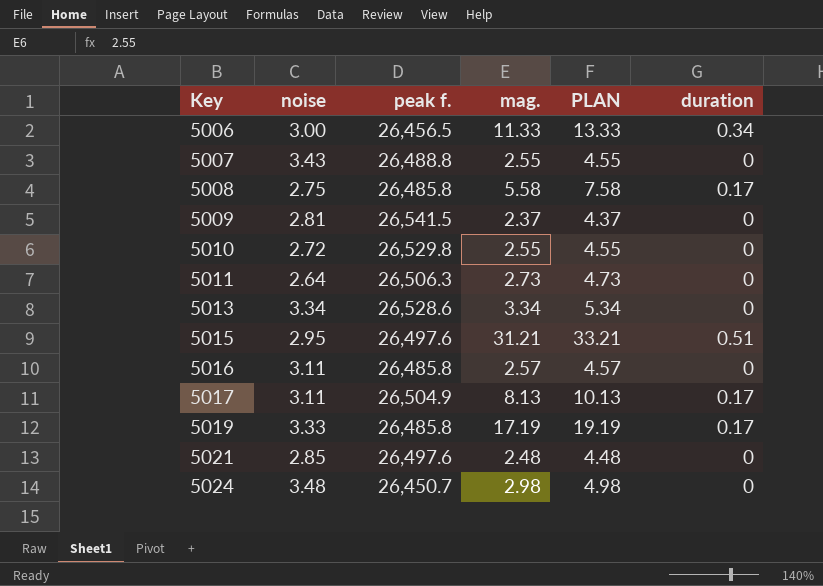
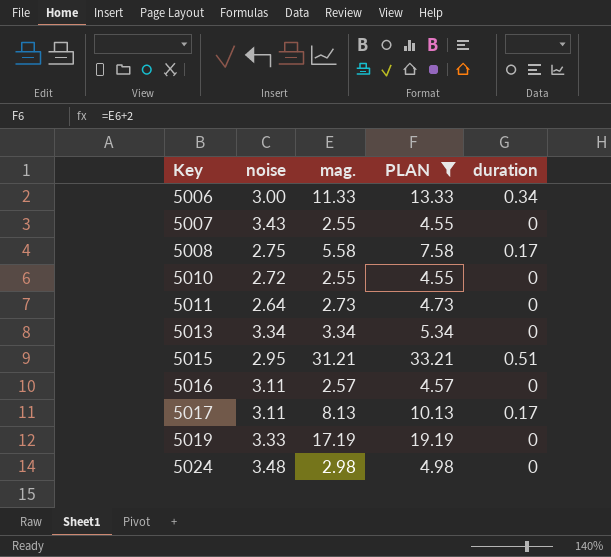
filter: none -> PLAN >= 4.55
column peak f. | position: 3 -> none
5019 | duration: 0.17 -> 0

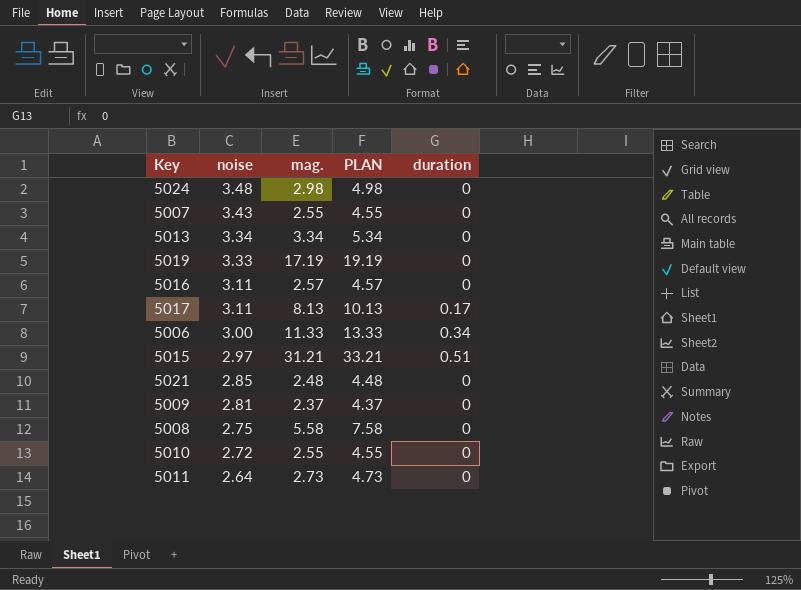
filter: PLAN >= 4.55 -> none
row order: Key ascending -> noise descending
5015 | noise: 2.95 -> 2.97
5008 | duration: 0.17 -> 0

